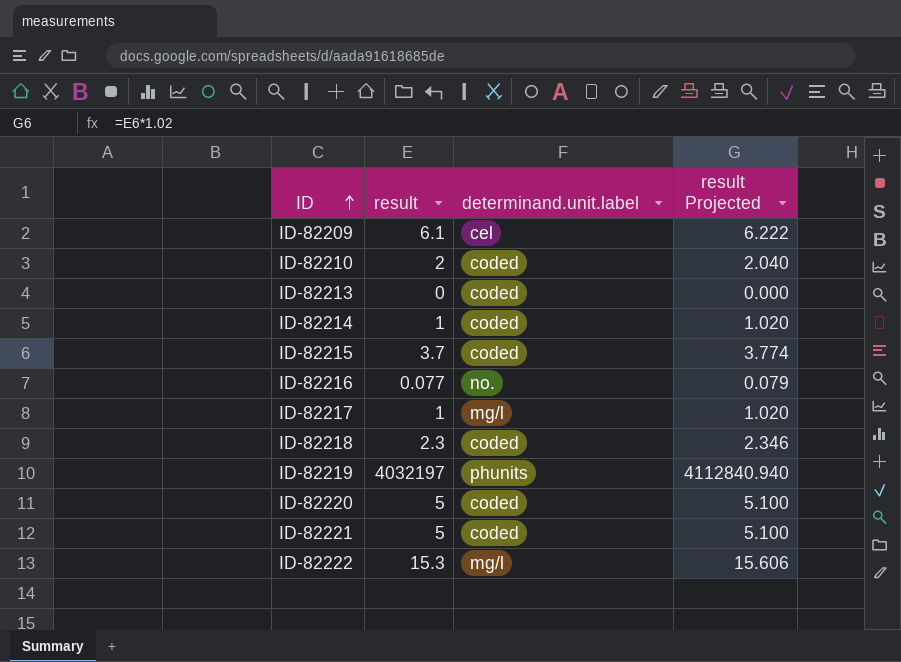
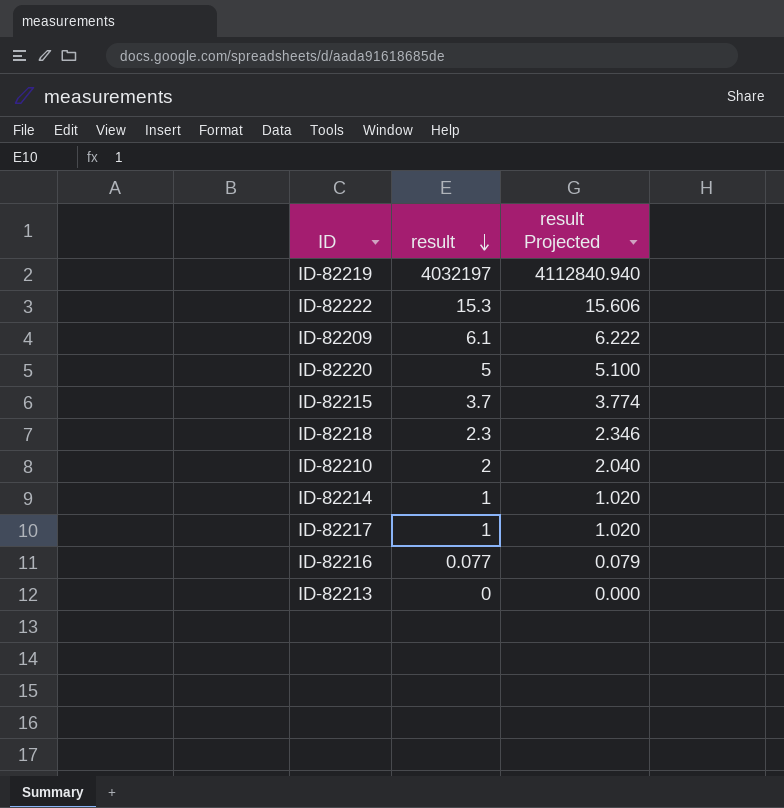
row order: ID ascending -> result descending
column determinand.unit.label | position: 3 -> none
row ID-82221: 5 | coded | 5.100 -> none

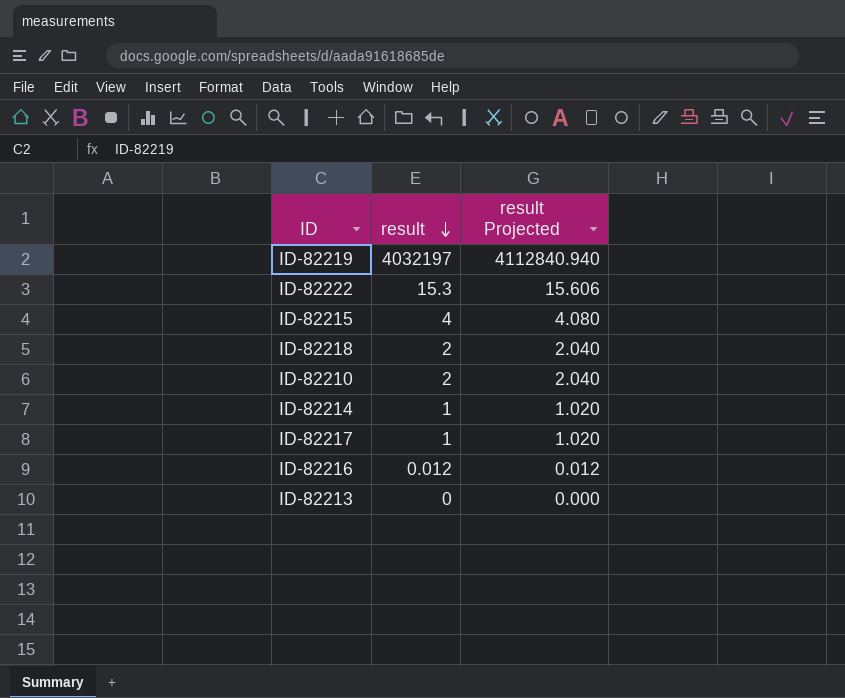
row ID-82209: 6.1 | 6.222 -> none
row ID-82220: 5 | 5.100 -> none
ID-82215 | result: 3.7 -> 4
ID-82215 | result Projected: 3.774 -> 4.080
ID-82218 | result: 2.3 -> 2
ID-82218 | result Projected: 2.346 -> 2.040
ID-82216 | result: 0.077 -> 0.012
ID-82216 | result Projected: 0.079 -> 0.012

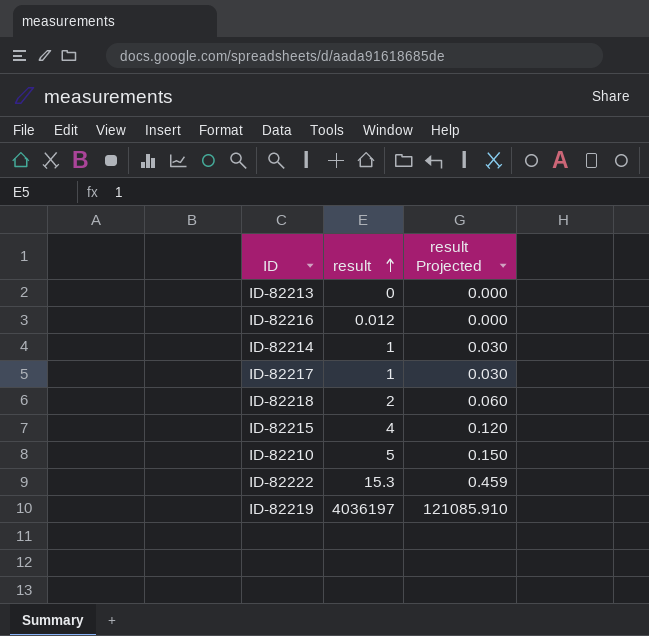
row order: result descending -> result ascending
column result Projected | formula: [result] * 1.02 -> [result] * 0.03
ID-82210 | result: 2 -> 5
ID-82219 | result: 4032197 -> 4036197

